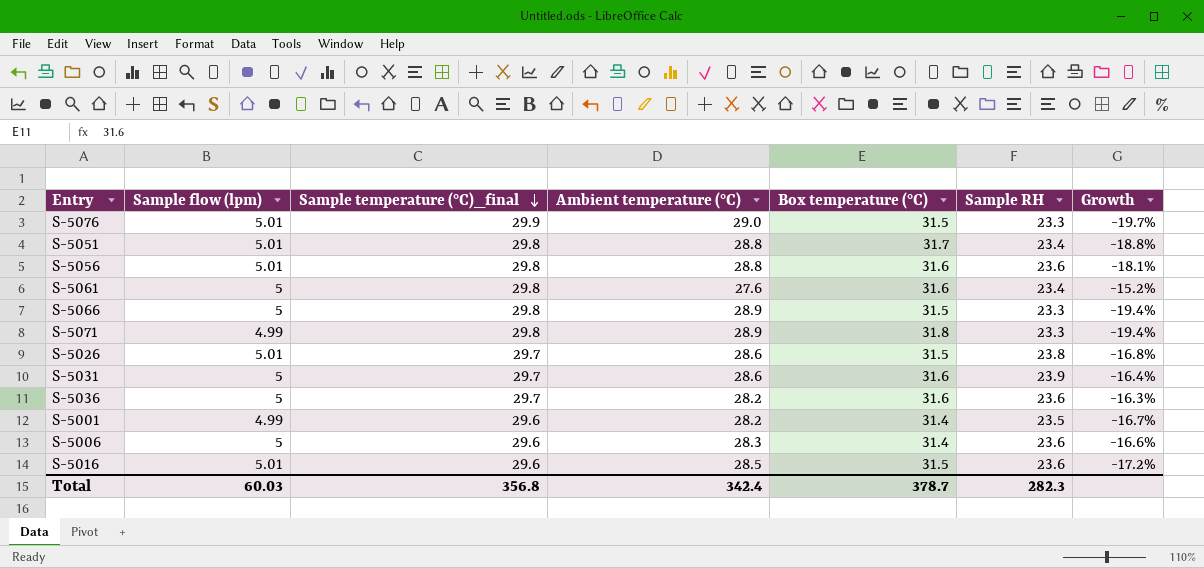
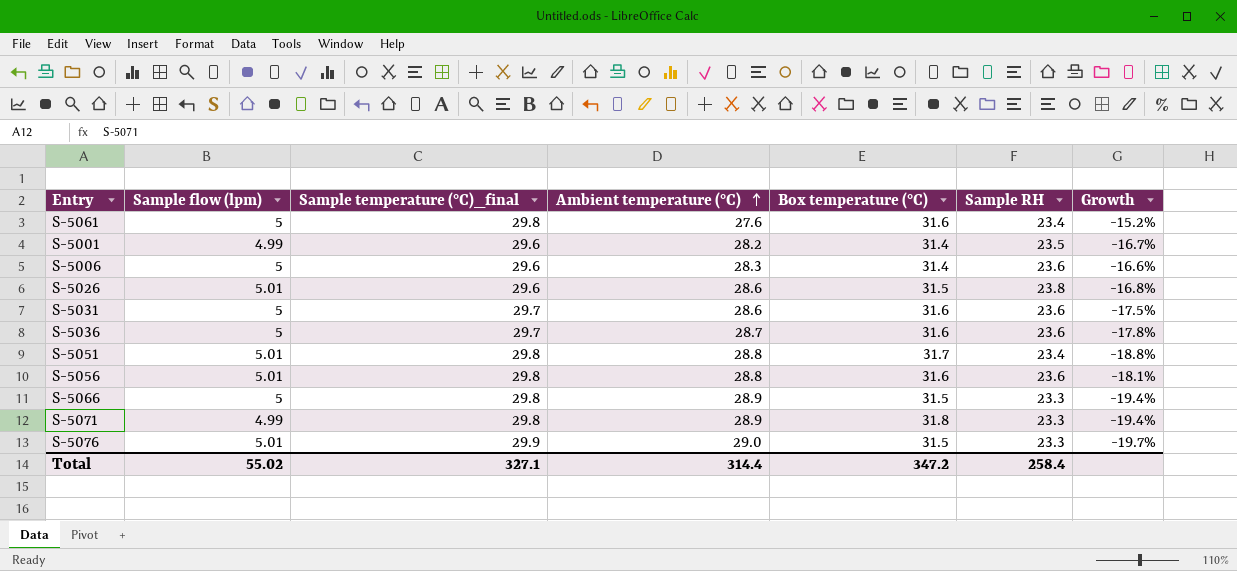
row order: Sample temperature (°C)_final descending -> Ambient temperature (°C) ascending
row S-5016: 5.01 | 29.6 | 28.5 | 31.5 | 23.6 | -17.2% -> none
S-5026 | Sample temperature (°C)_final: 29.7 -> 29.6
S-5031 | Sample RH: 23.9 -> 23.6
S-5031 | Growth: -16.4% -> -17.5%
S-5036 | Ambient temperature (°C): 28.2 -> 28.7
S-5036 | Growth: -16.3% -> -17.8%
Total | Sample flow (lpm): 60.03 -> 55.02
Total | Sample temperature (°C)_final: 356.8 -> 327.1
Total | Ambient temperature (°C): 342.4 -> 314.4
Total | Box temperature (°C): 378.7 -> 347.2
Total | Sample RH: 282.3 -> 258.4

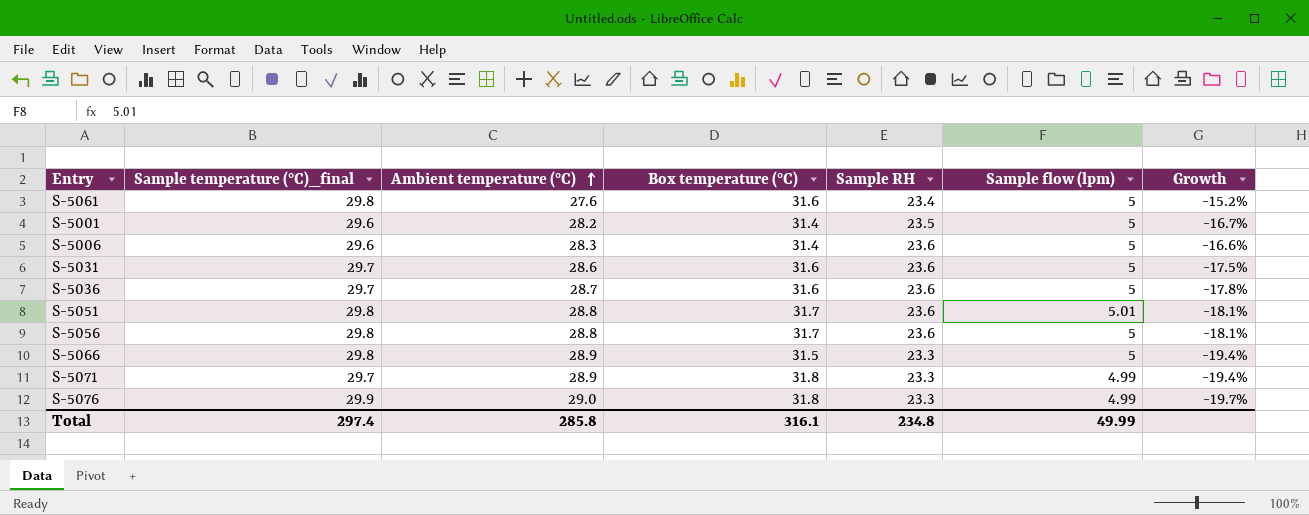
column Sample flow (lpm) | position: 2 -> 6
row S-5026: 5.01 | 29.6 | 28.6 | 31.5 | 23.8 | -16.8% -> none
S-5001 | Sample flow (lpm): 4.99 -> 5
S-5051 | Sample RH: 23.4 -> 23.6
S-5051 | Growth: -18.8% -> -18.1%
S-5056 | Box temperature (°C): 31.6 -> 31.7
S-5056 | Sample flow (lpm): 5.01 -> 5
S-5071 | Sample temperature (°C)_final: 29.8 -> 29.7
S-5076 | Box temperature (°C): 31.5 -> 31.8
S-5076 | Sample flow (lpm): 5.01 -> 4.99
Total | Sample temperature (°C)_final: 327.1 -> 297.4
Total | Ambient temperature (°C): 314.4 -> 285.8
Total | Box temperature (°C): 347.2 -> 316.1
Total | Sample RH: 258.4 -> 234.8
Total | Sample flow (lpm): 55.02 -> 49.99

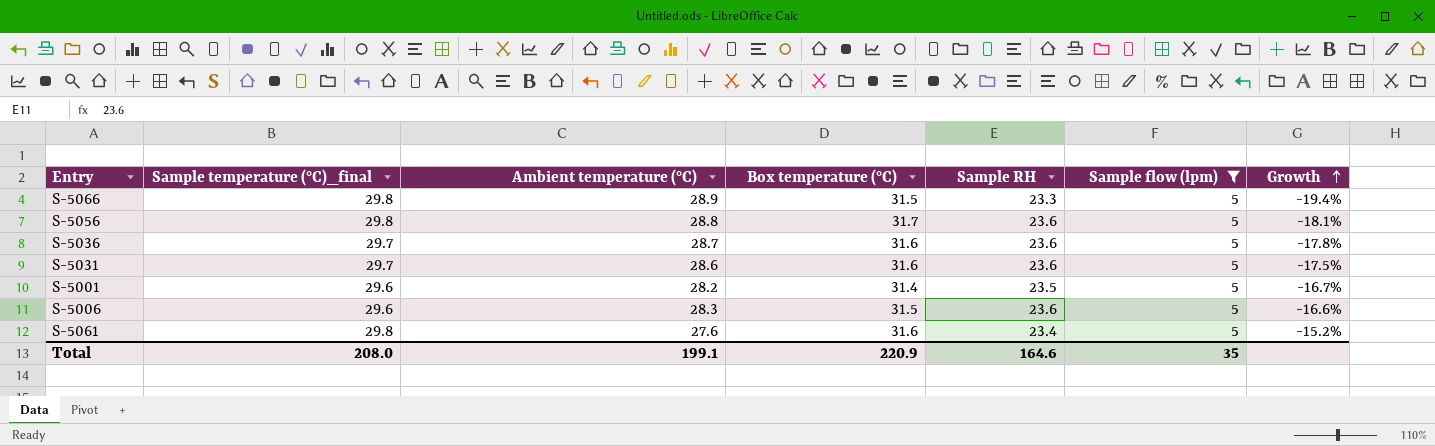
filter: none -> Sample flow (lpm) = 5
row order: Ambient temperature (°C) ascending -> Growth ascending
S-5006 | Box temperature (°C): 31.4 -> 31.5
Total | Sample temperature (°C)_final: 297.4 -> 208.0
Total | Ambient temperature (°C): 285.8 -> 199.1
Total | Box temperature (°C): 316.1 -> 220.9
Total | Sample RH: 234.8 -> 164.6
Total | Sample flow (lpm): 49.99 -> 35

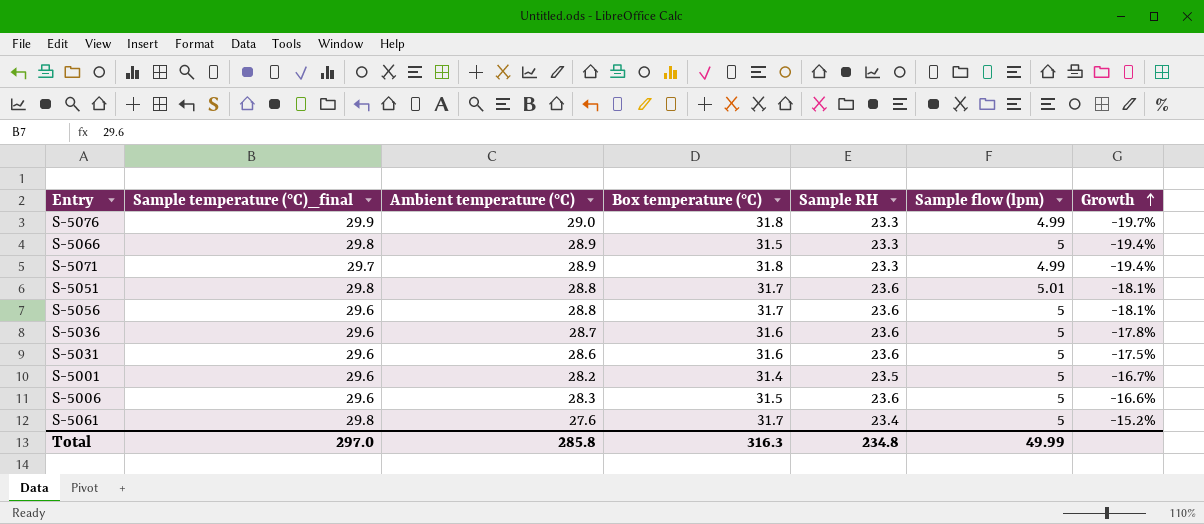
filter: Sample flow (lpm) = 5 -> none
S-5056 | Sample temperature (°C)_final: 29.8 -> 29.6
S-5036 | Sample temperature (°C)_final: 29.7 -> 29.6
S-5031 | Sample temperature (°C)_final: 29.7 -> 29.6
S-5061 | Box temperature (°C): 31.6 -> 31.7
Total | Sample temperature (°C)_final: 208.0 -> 297.0
Total | Ambient temperature (°C): 199.1 -> 285.8
Total | Box temperature (°C): 220.9 -> 316.3
Total | Sample RH: 164.6 -> 234.8
Total | Sample flow (lpm): 35 -> 49.99

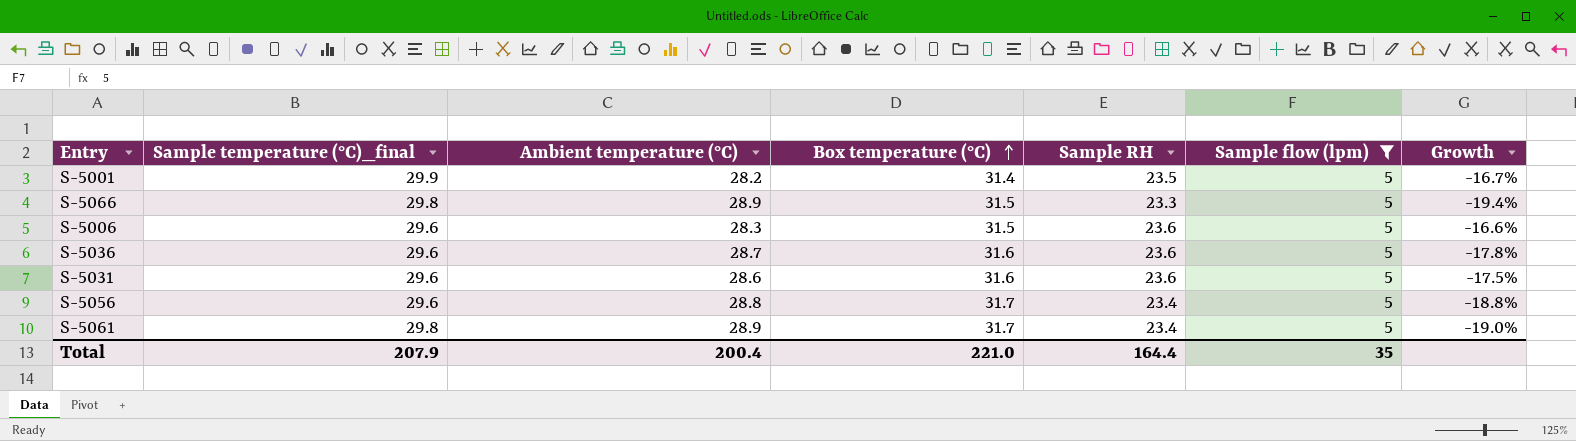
filter: none -> Sample flow (lpm) = 5
row order: Growth ascending -> Box temperature (°C) ascending
S-5001 | Sample temperature (°C)_final: 29.6 -> 29.9
S-5056 | Sample RH: 23.6 -> 23.4
S-5056 | Growth: -18.1% -> -18.8%
S-5061 | Ambient temperature (°C): 27.6 -> 28.9
S-5061 | Growth: -15.2% -> -19.0%
Total | Sample temperature (°C)_final: 297.0 -> 207.9
Total | Ambient temperature (°C): 285.8 -> 200.4
Total | Box temperature (°C): 316.3 -> 221.0
Total | Sample RH: 234.8 -> 164.4
Total | Sample flow (lpm): 49.99 -> 35

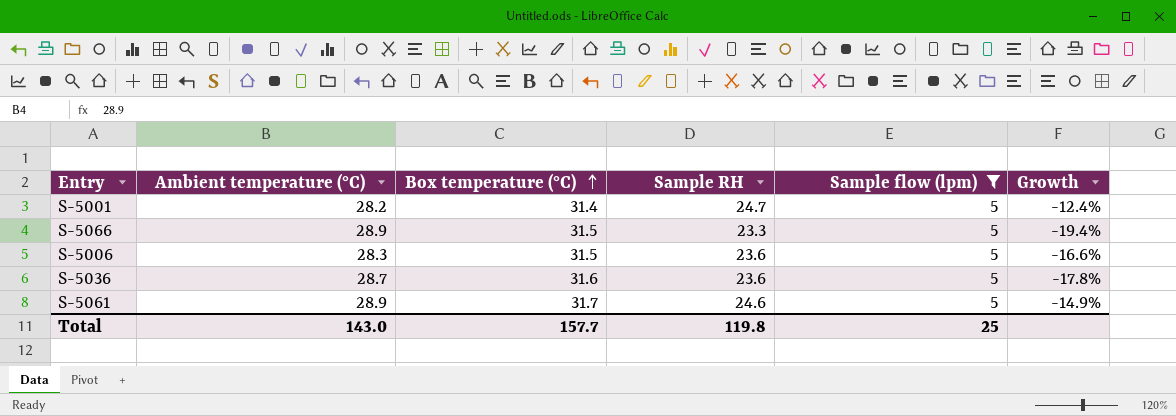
column Sample temperature (°C)_final | position: 2 -> none
row S-5031: 29.6 | 28.6 | 31.6 | 23.6 | 5 | -17.5% -> none
row S-5056: 29.6 | 28.8 | 31.7 | 23.4 | 5 | -18.8% -> none
S-5001 | Sample RH: 23.5 -> 24.7
S-5001 | Growth: -16.7% -> -12.4%
S-5061 | Sample RH: 23.4 -> 24.6
S-5061 | Growth: -19.0% -> -14.9%
Total | Ambient temperature (°C): 200.4 -> 143.0
Total | Box temperature (°C): 221.0 -> 157.7
Total | Sample RH: 164.4 -> 119.8
Total | Sample flow (lpm): 35 -> 25

